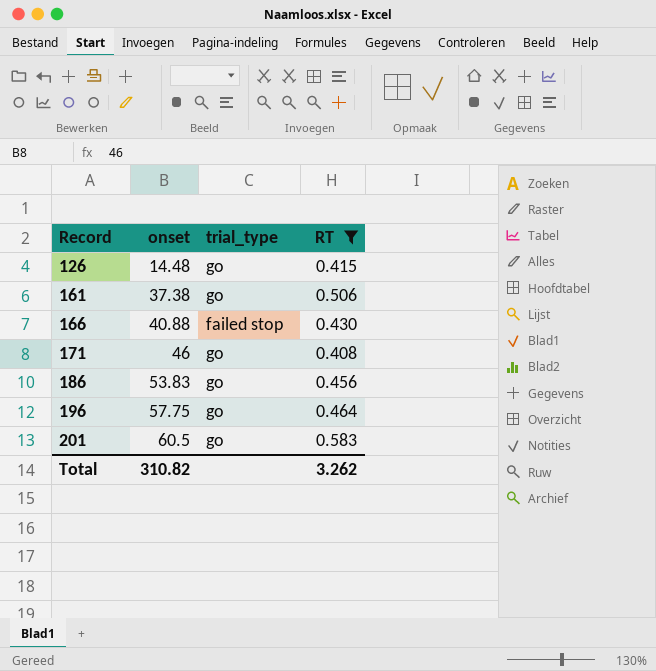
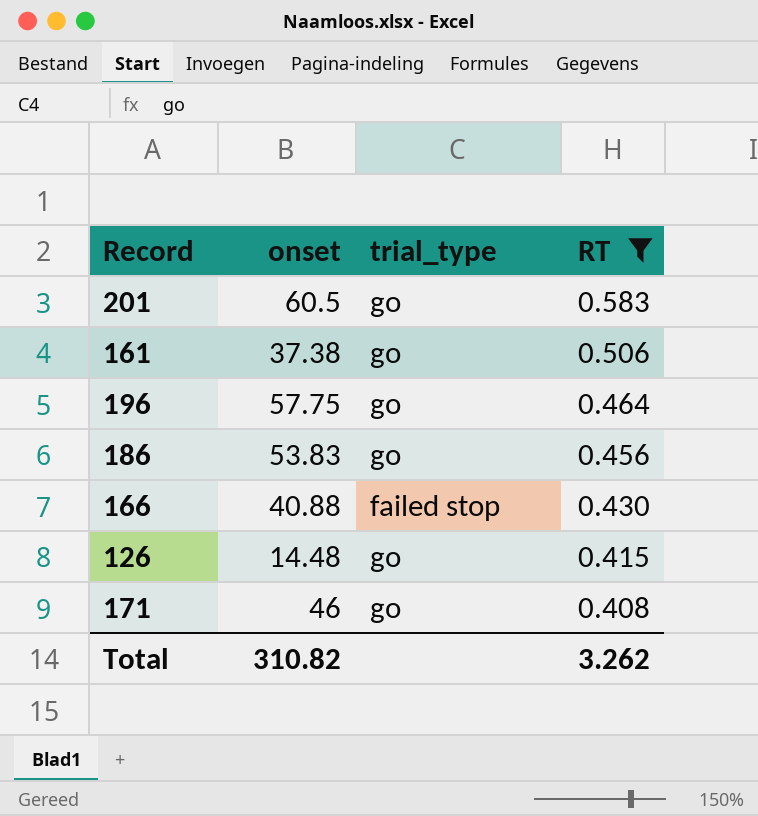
row order: Record ascending -> RT descending

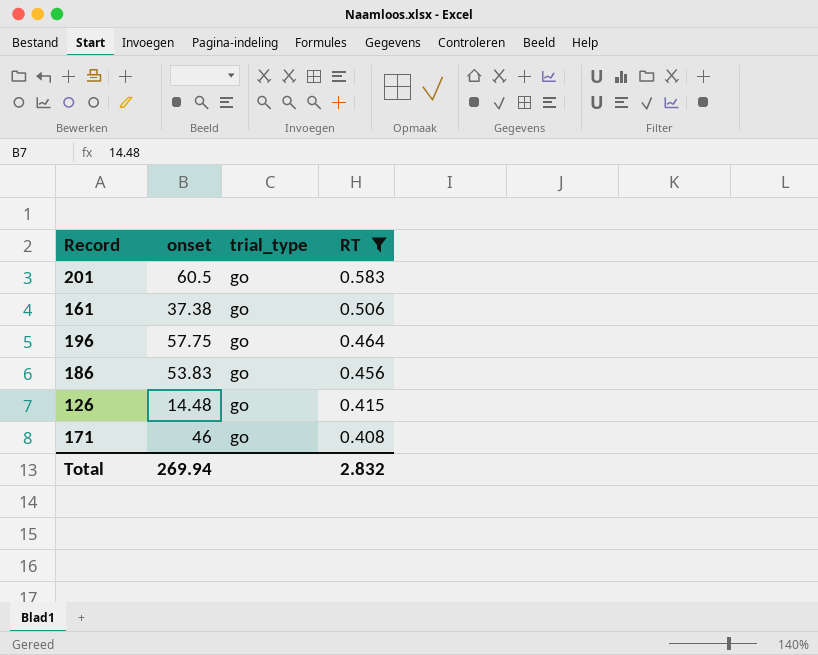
row 166: 40.88 | failed stop | 0.430 -> none
Total | onset: 310.82 -> 269.94
Total | RT: 3.262 -> 2.832

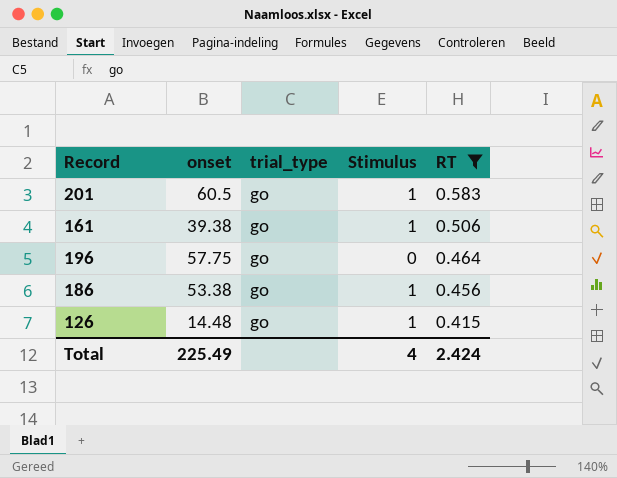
column Stimulus | position: none -> 4
row 171: 46 | go | 0.408 -> none
161 | onset: 37.38 -> 39.38
186 | onset: 53.83 -> 53.38
Total | onset: 269.94 -> 225.49
Total | RT: 2.832 -> 2.424

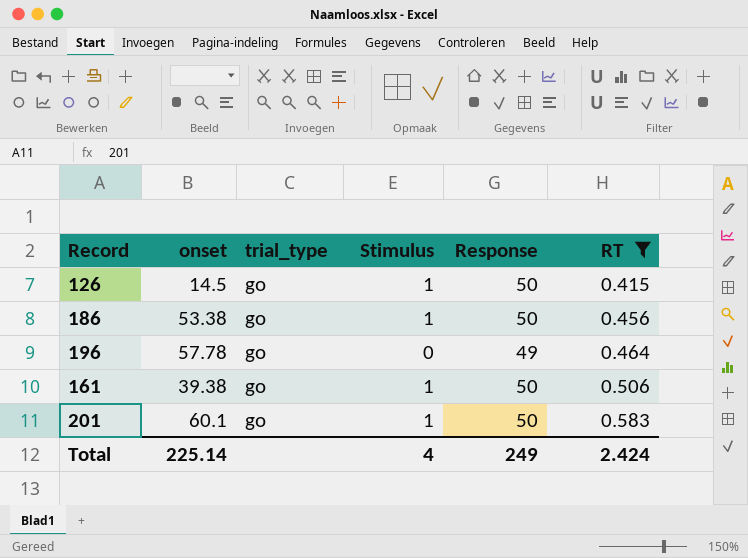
row order: RT descending -> RT ascending
column Response | position: none -> 5
126 | onset: 14.48 -> 14.5
196 | onset: 57.75 -> 57.78
201 | onset: 60.5 -> 60.1
Total | onset: 225.49 -> 225.14

